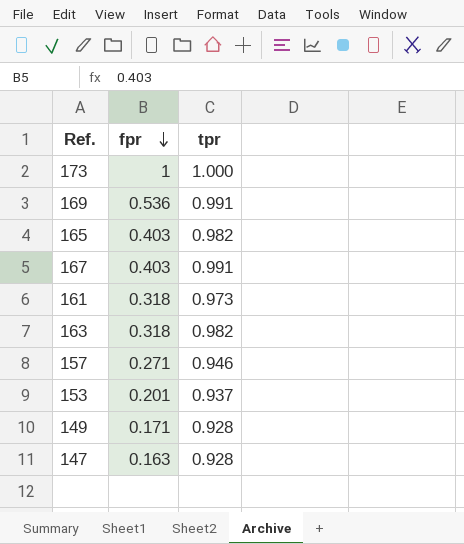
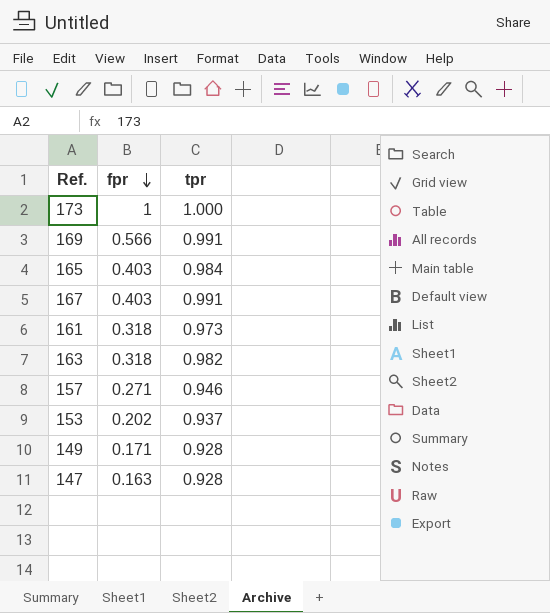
169 | fpr: 0.536 -> 0.566
165 | tpr: 0.982 -> 0.984
153 | fpr: 0.201 -> 0.202

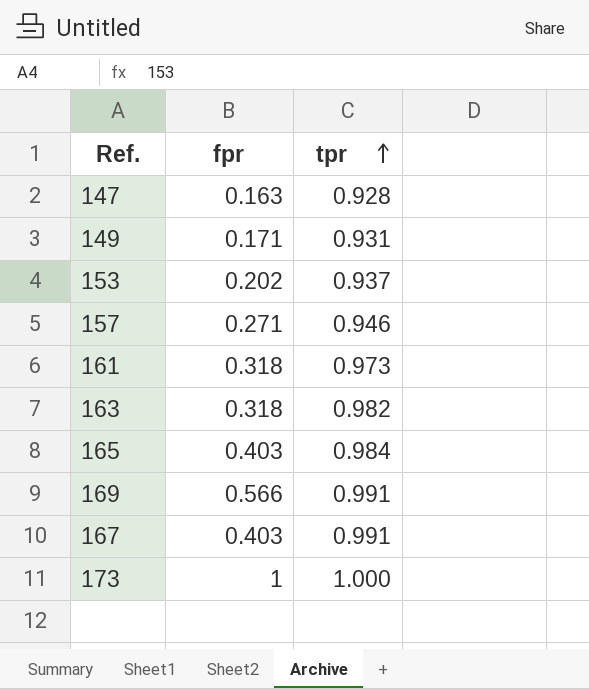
row order: fpr descending -> tpr ascending
149 | tpr: 0.928 -> 0.931

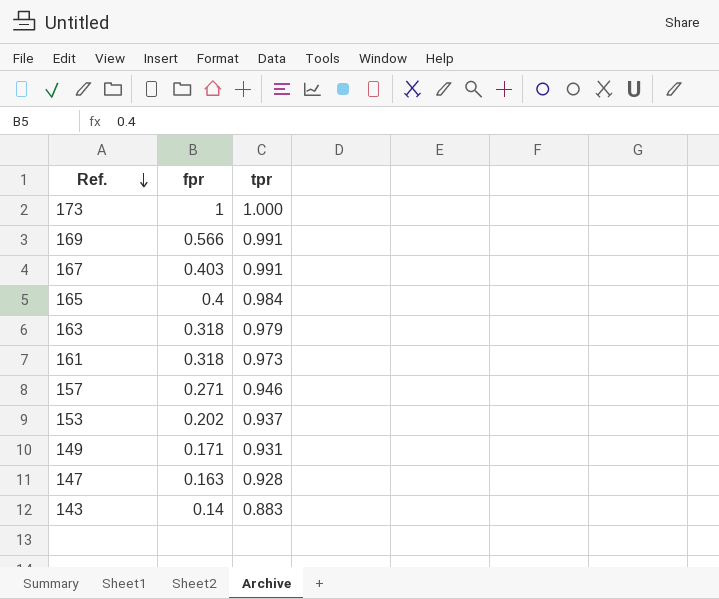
row order: tpr ascending -> Ref. descending
165 | fpr: 0.403 -> 0.4
163 | tpr: 0.982 -> 0.979
row 143: none -> 0.14 | 0.883

